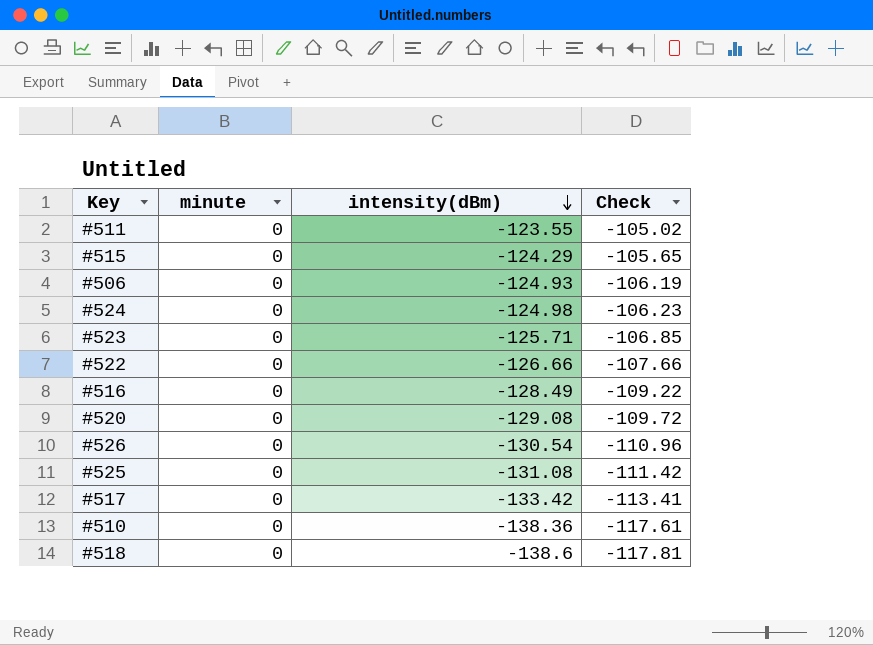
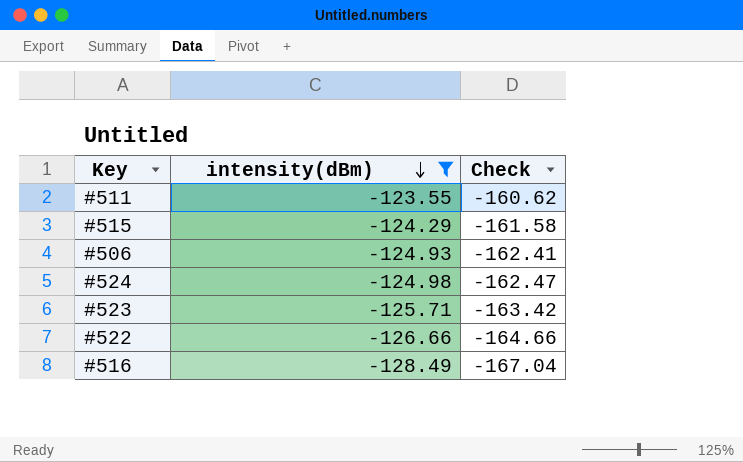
filter: none -> intensity(dBm) >= -128.49
column minute | position: 2 -> none
column Check | formula: [intensity(dBm)] * 0.85 -> [intensity(dBm)] * 1.3

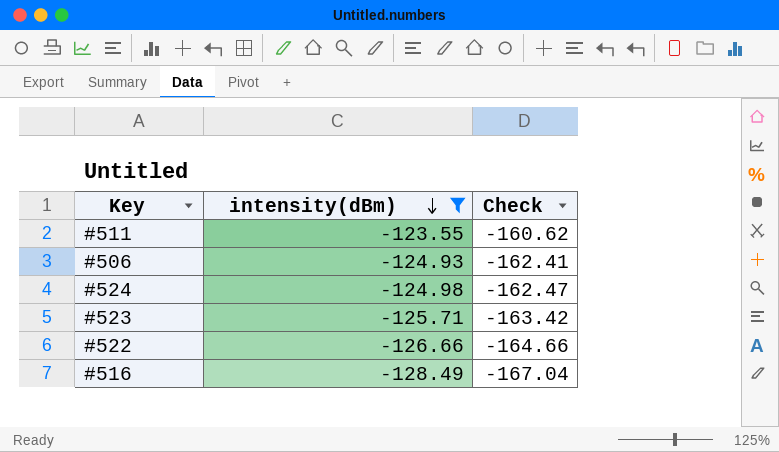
row #515: -124.29 | -161.58 -> none

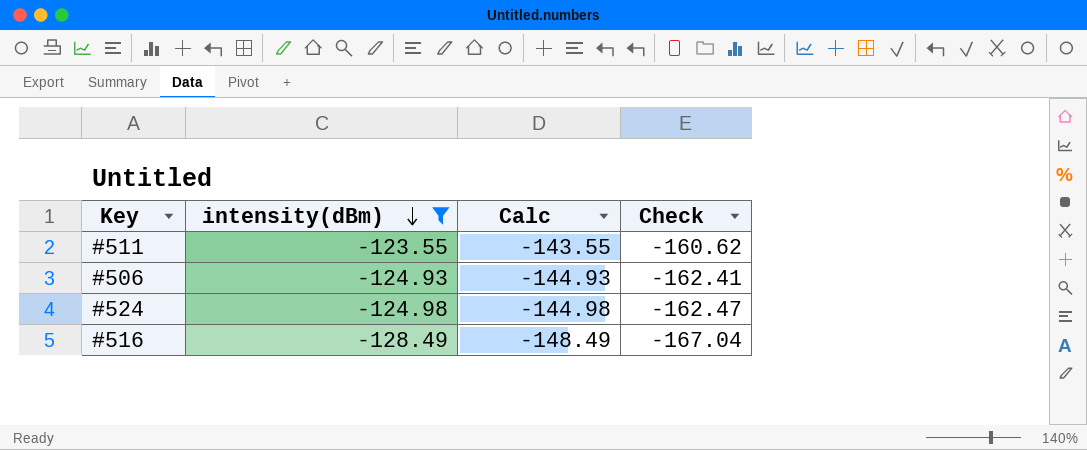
column Calc | formula: none -> [intensity(dBm)] - 20
row #523: -125.71 | -163.42 -> none
row #522: -126.66 | -164.66 -> none

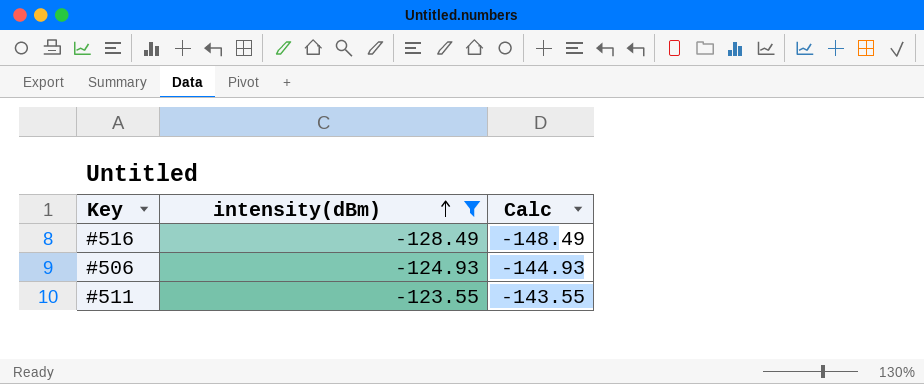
row order: intensity(dBm) descending -> intensity(dBm) ascending
column Check | formula: [intensity(dBm)] * 1.3 -> none
row #524: -124.98 | -144.98 | -162.47 -> none

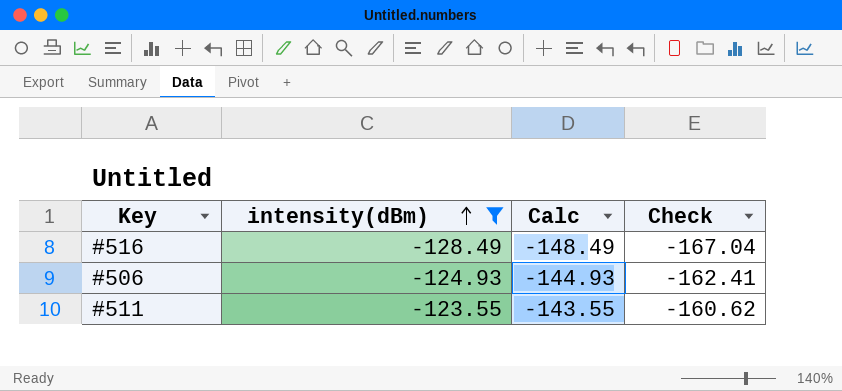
column Check | formula: none -> [intensity(dBm)] * 1.3

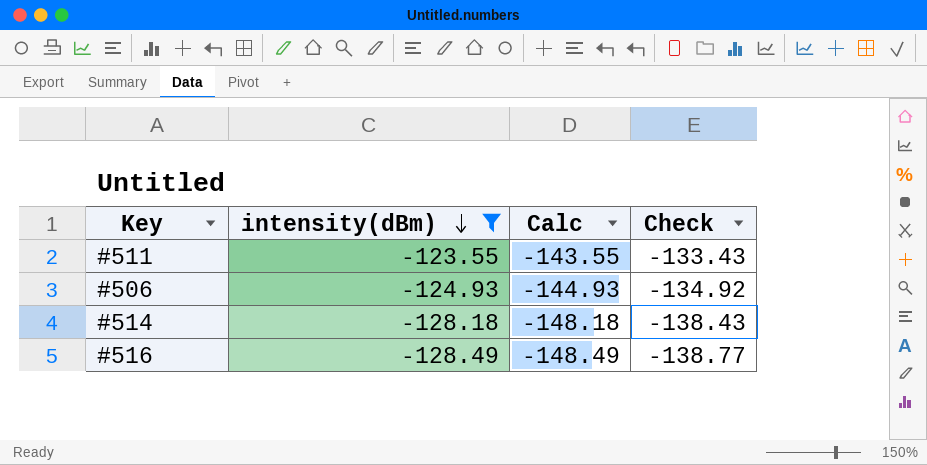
row order: intensity(dBm) ascending -> intensity(dBm) descending
column Check | formula: [intensity(dBm)] * 1.3 -> [intensity(dBm)] * 1.08
row #514: none -> -128.18 | -148.18 | -138.43

